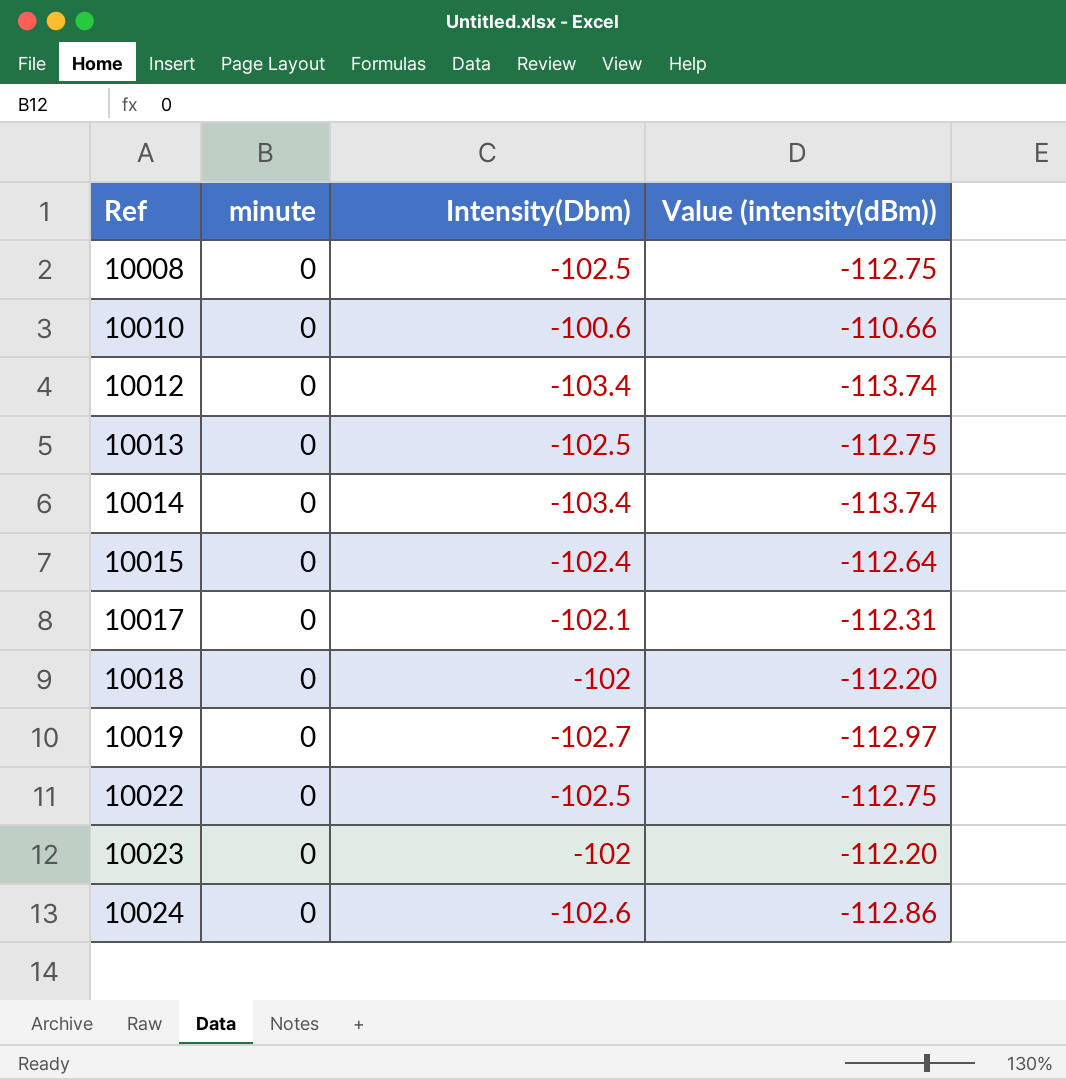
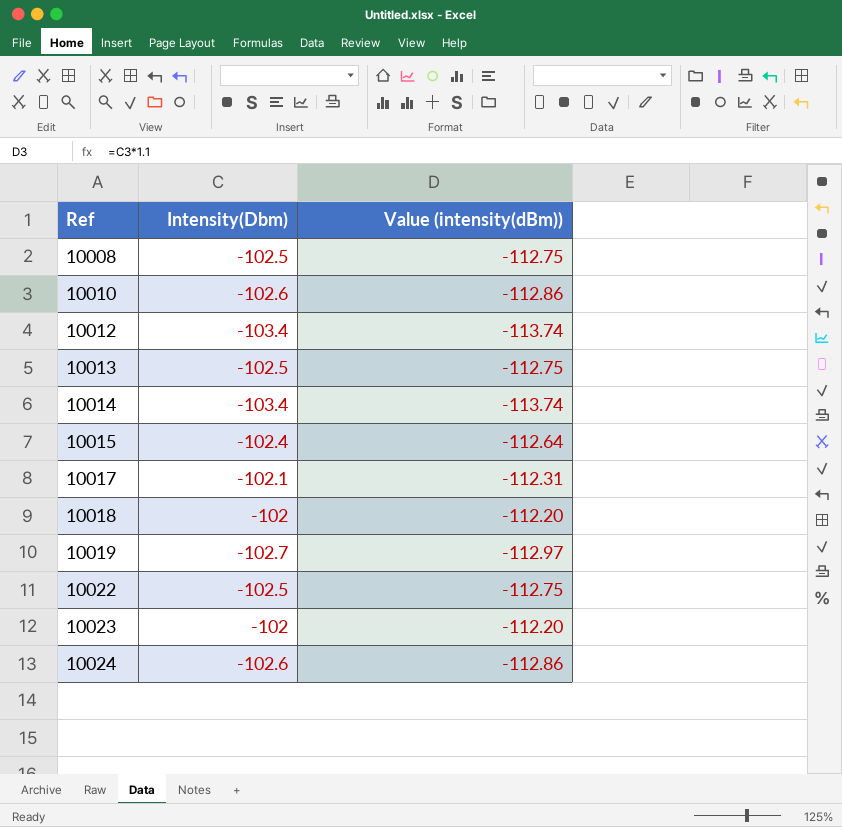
column minute | position: 2 -> none
10010 | Intensity(Dbm): -100.6 -> -102.6
10010 | Value (intensity(dBm)): -110.66 -> -112.86

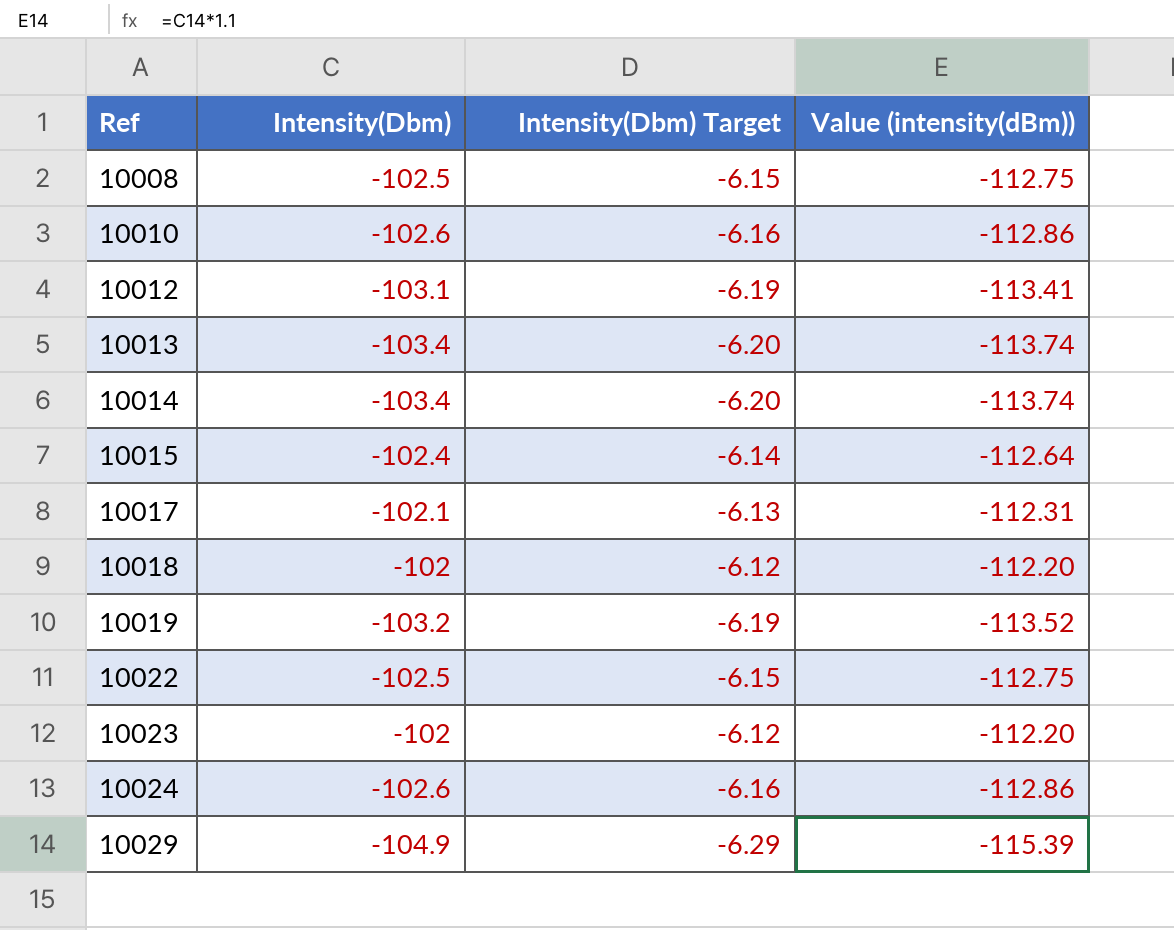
column Intensity(Dbm) Target | formula: none -> [Intensity(Dbm)] * 0.06
10012 | Intensity(Dbm): -103.4 -> -103.1
10012 | Value (intensity(dBm)): -113.74 -> -113.41
10013 | Intensity(Dbm): -102.5 -> -103.4
10013 | Value (intensity(dBm)): -112.75 -> -113.74
10019 | Intensity(Dbm): -102.7 -> -103.2
10019 | Value (intensity(dBm)): -112.97 -> -113.52
row 10029: none -> -104.9 | -6.29 | -115.39

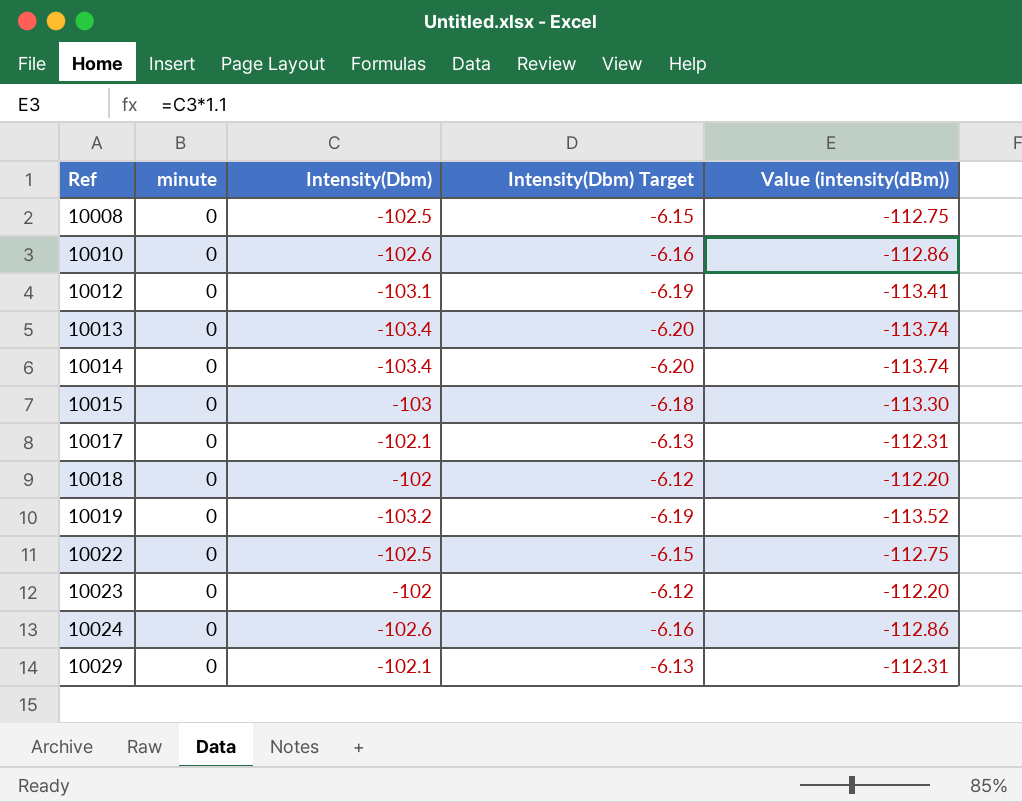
column minute | position: none -> 2
10015 | Intensity(Dbm): -102.4 -> -103
10015 | Intensity(Dbm) Target: -6.14 -> -6.18
10015 | Value (intensity(dBm)): -112.64 -> -113.30
10029 | Intensity(Dbm): -104.9 -> -102.1
10029 | Intensity(Dbm) Target: -6.29 -> -6.13
10029 | Value (intensity(dBm)): -115.39 -> -112.31

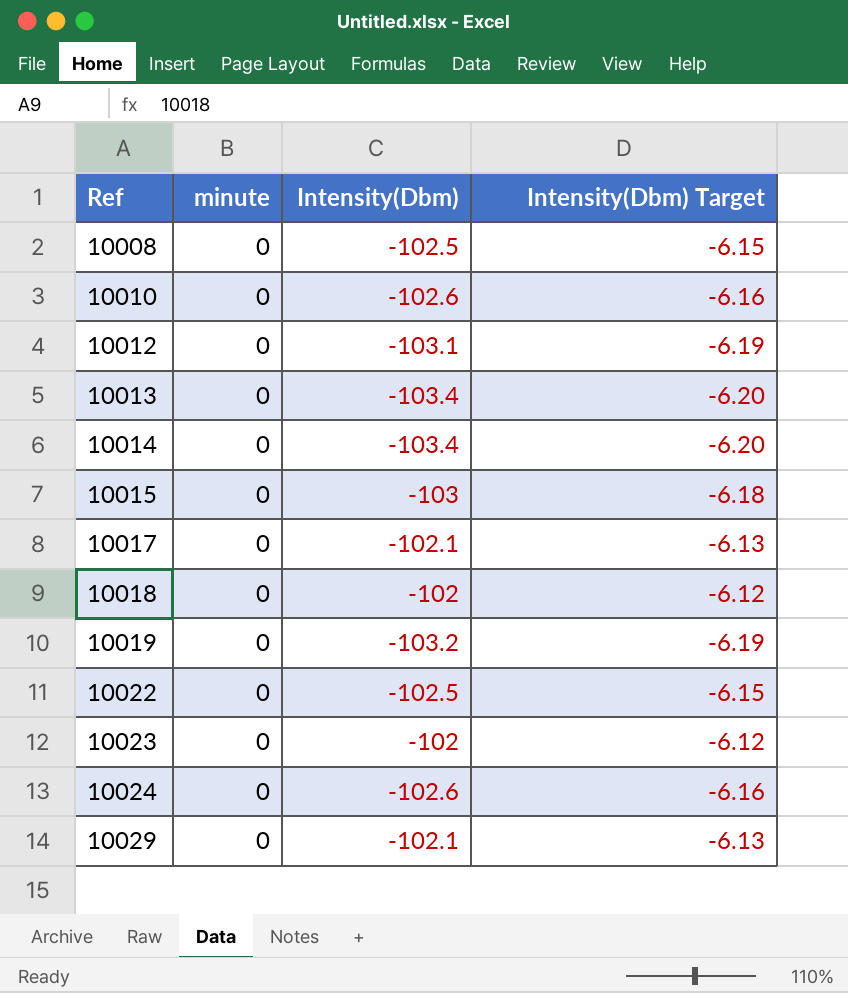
column Value (intensity(dBm)) | formula: [Intensity(Dbm)] * 1.1 -> none

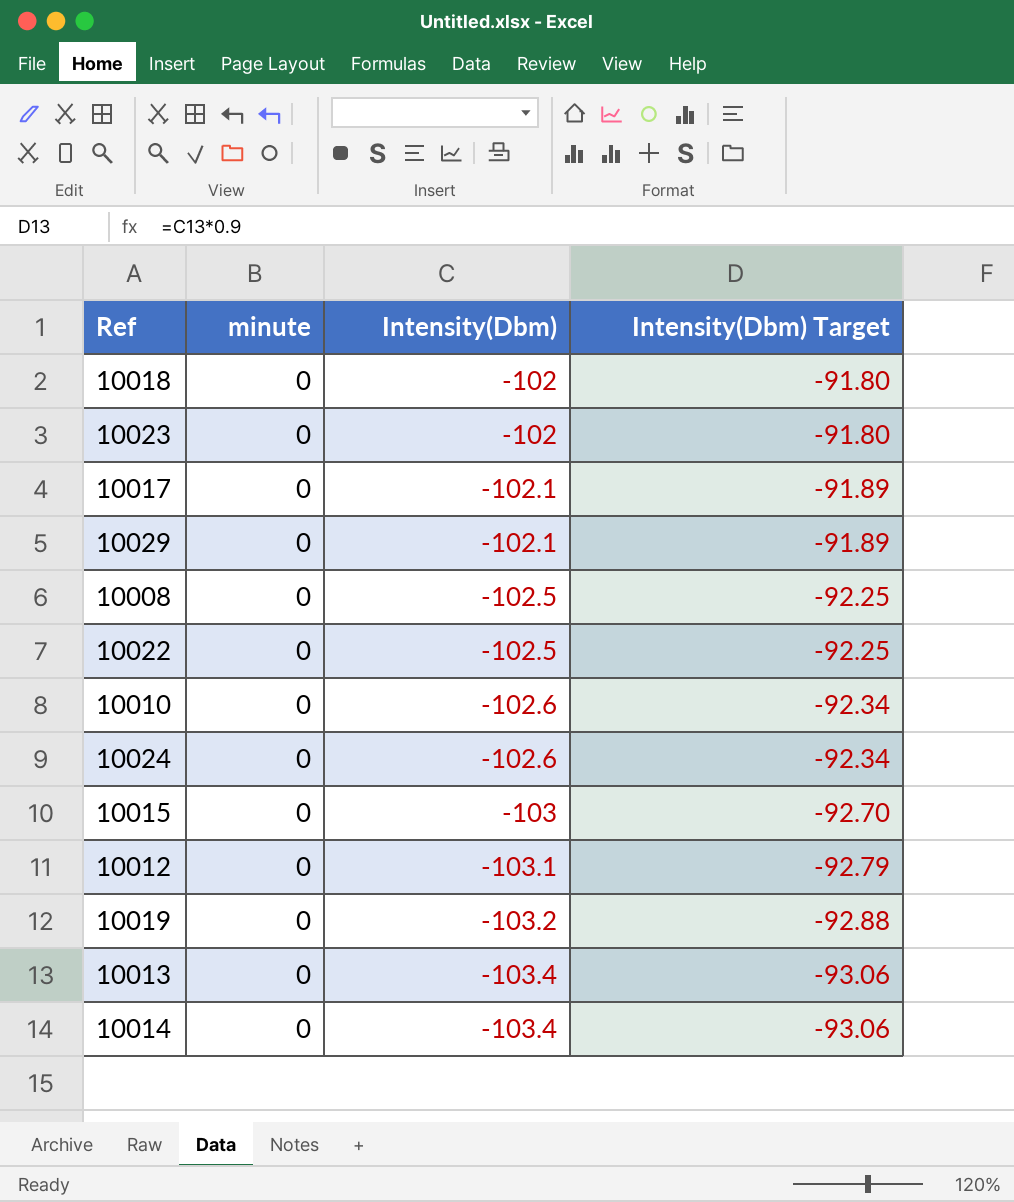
row order: Ref ascending -> Intensity(Dbm) descending
column Intensity(Dbm) Target | formula: [Intensity(Dbm)] * 0.06 -> [Intensity(Dbm)] * 0.9

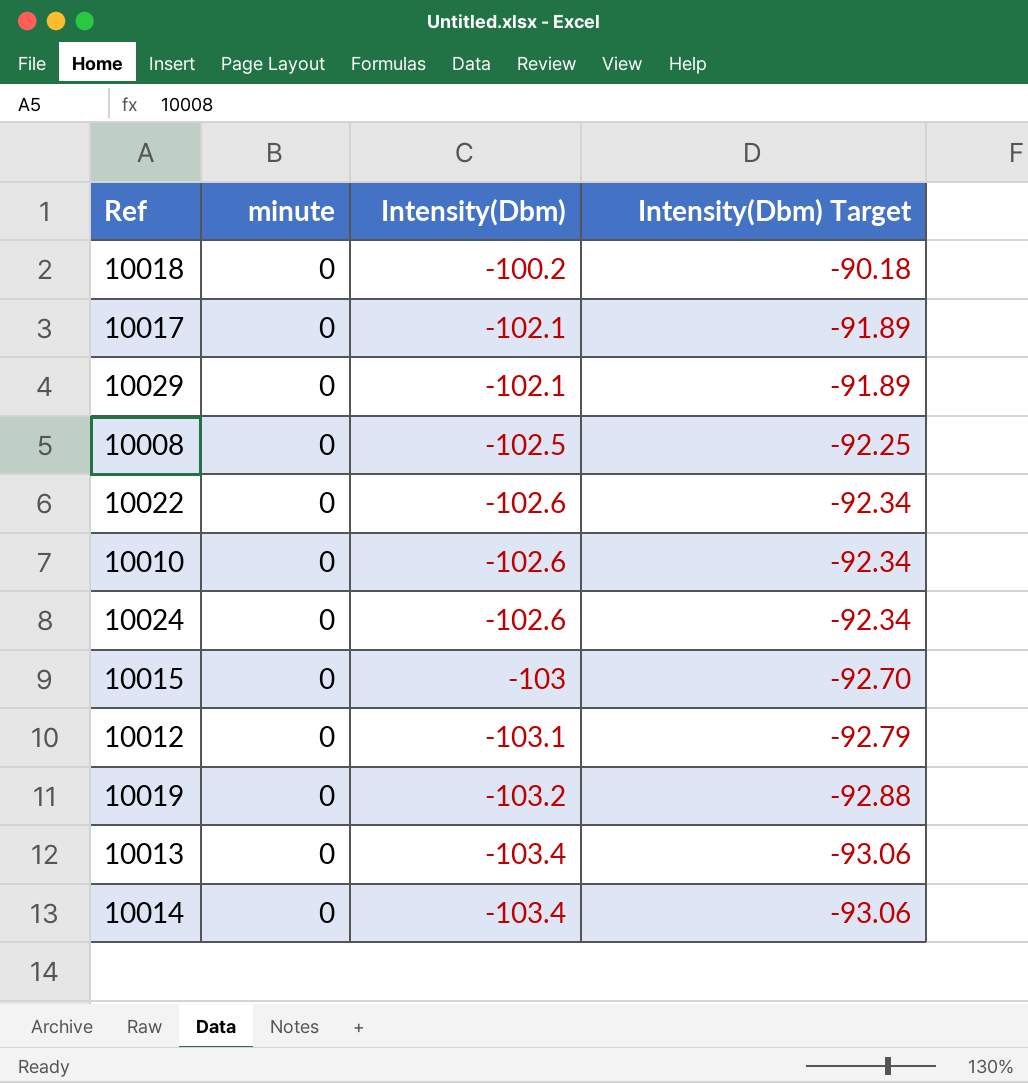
row 10023: 0 | -102 | -91.80 -> none
10018 | Intensity(Dbm): -102 -> -100.2
10018 | Intensity(Dbm) Target: -91.80 -> -90.18
10022 | Intensity(Dbm): -102.5 -> -102.6
10022 | Intensity(Dbm) Target: -92.25 -> -92.34

